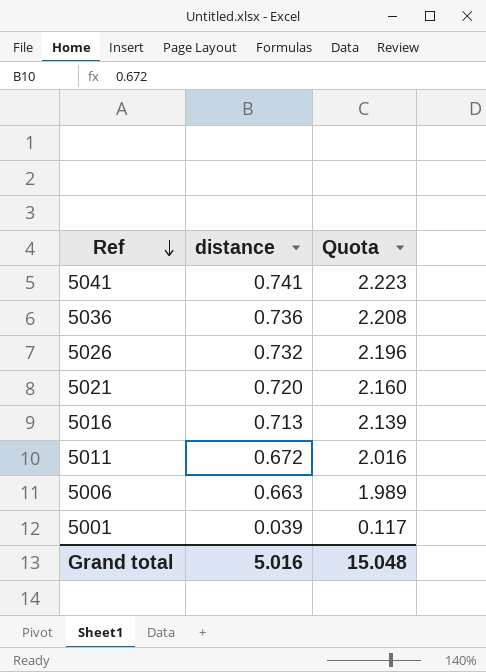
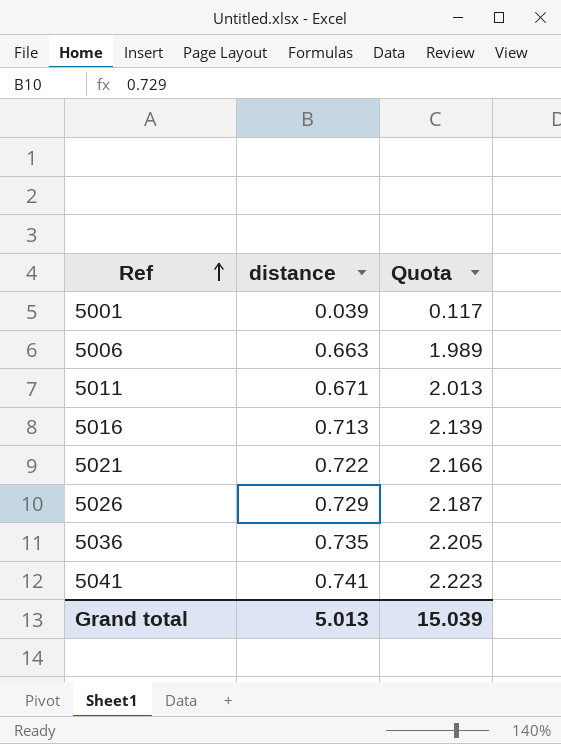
row order: Ref descending -> Ref ascending
5011 | distance: 0.672 -> 0.671
5011 | Quota: 2.016 -> 2.013
5021 | distance: 0.720 -> 0.722
5021 | Quota: 2.160 -> 2.166
5026 | distance: 0.732 -> 0.729
5026 | Quota: 2.196 -> 2.187
5036 | distance: 0.736 -> 0.735
5036 | Quota: 2.208 -> 2.205
Grand total | distance: 5.016 -> 5.013
Grand total | Quota: 15.048 -> 15.039

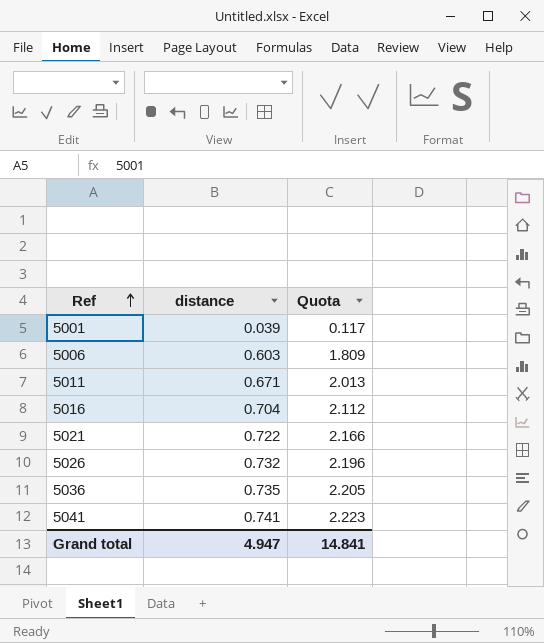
5006 | distance: 0.663 -> 0.603
5006 | Quota: 1.989 -> 1.809
5016 | distance: 0.713 -> 0.704
5016 | Quota: 2.139 -> 2.112
5026 | distance: 0.729 -> 0.732
5026 | Quota: 2.187 -> 2.196
Grand total | distance: 5.013 -> 4.947
Grand total | Quota: 15.039 -> 14.841

